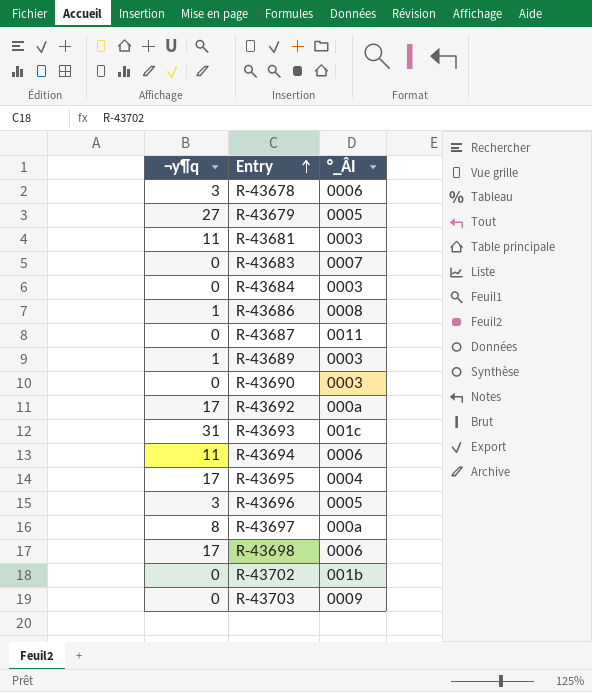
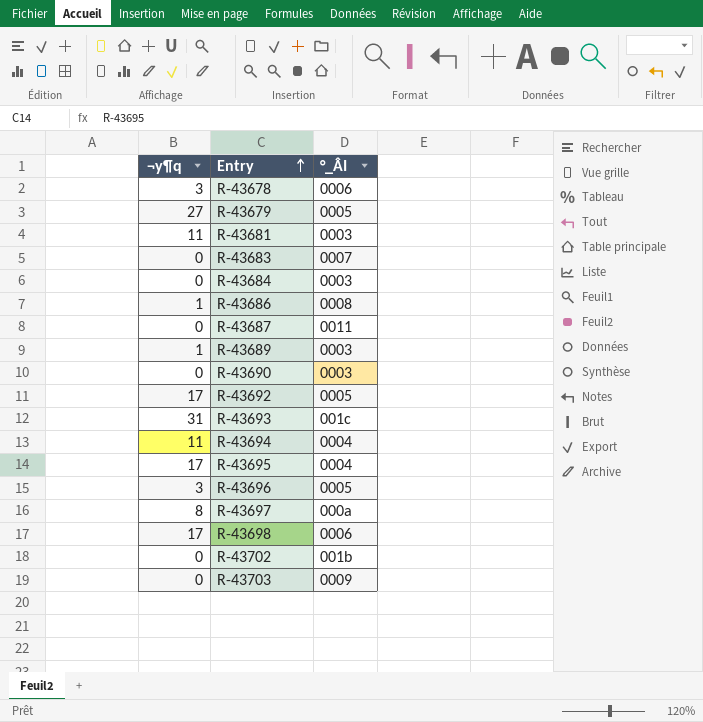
R-43692 | °_ÂI: 000a -> 0005
R-43694 | °_ÂI: 0006 -> 0004

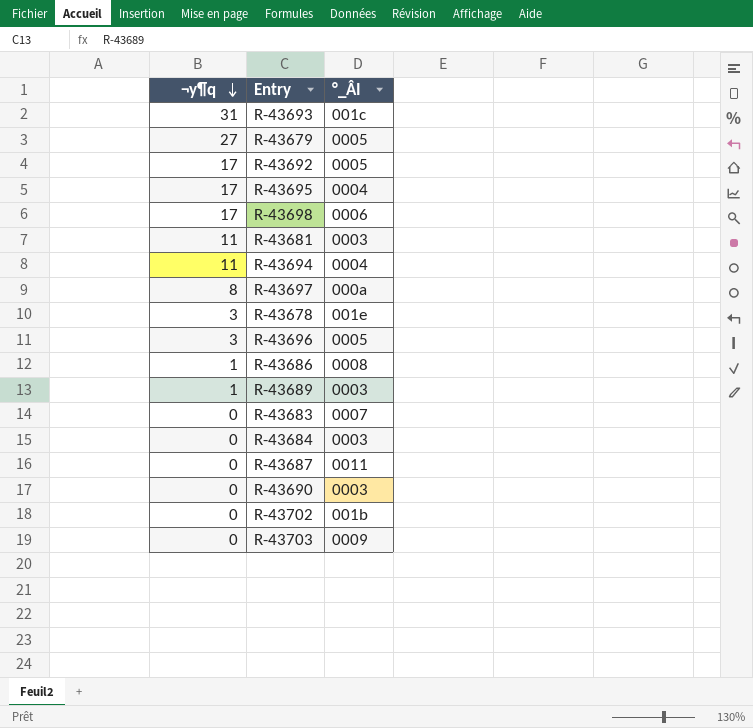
row order: Entry ascending -> ¬y¶q descending
R-43678 | °_ÂI: 0006 -> 001e

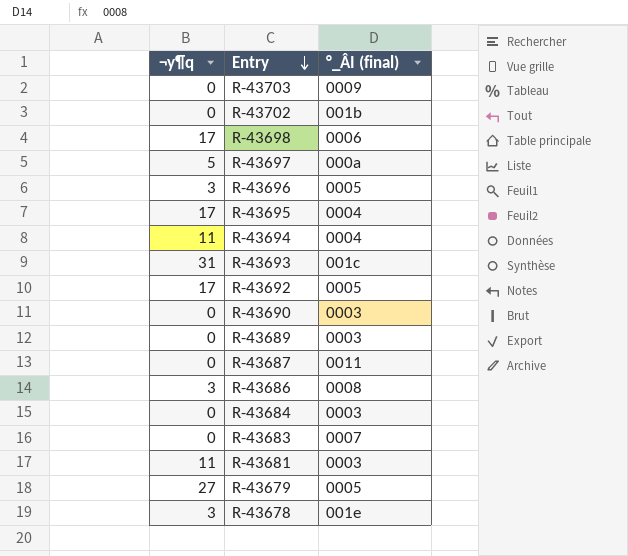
row order: ¬y¶q descending -> Entry descending
column name: °_ÂI -> °_ÂI (final)
R-43697 | ¬y¶q: 8 -> 5
R-43689 | ¬y¶q: 1 -> 0
R-43686 | ¬y¶q: 1 -> 3

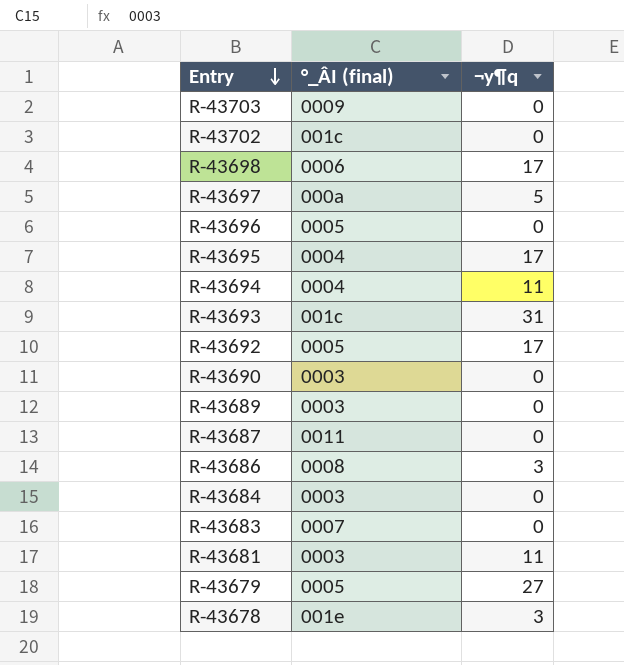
column ¬y¶q | position: 1 -> 3
R-43702 | °_ÂI (final): 001b -> 001c
R-43696 | ¬y¶q: 3 -> 0

